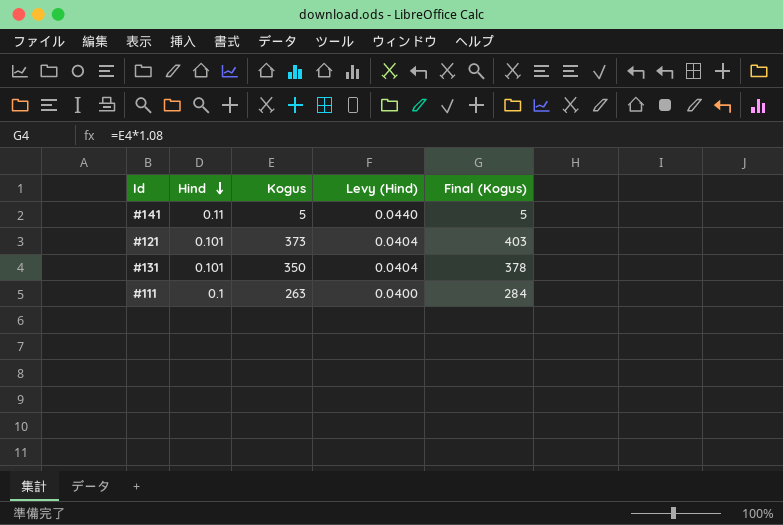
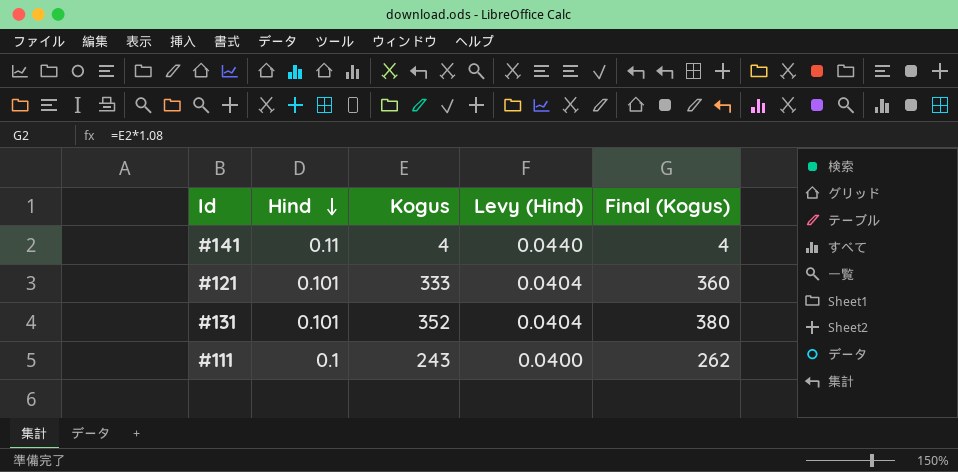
#141 | Kogus: 5 -> 4
#141 | Final (Kogus): 5 -> 4
#121 | Kogus: 373 -> 333
#121 | Final (Kogus): 403 -> 360
#131 | Kogus: 350 -> 352
#131 | Final (Kogus): 378 -> 380
#111 | Kogus: 263 -> 243
#111 | Final (Kogus): 284 -> 262

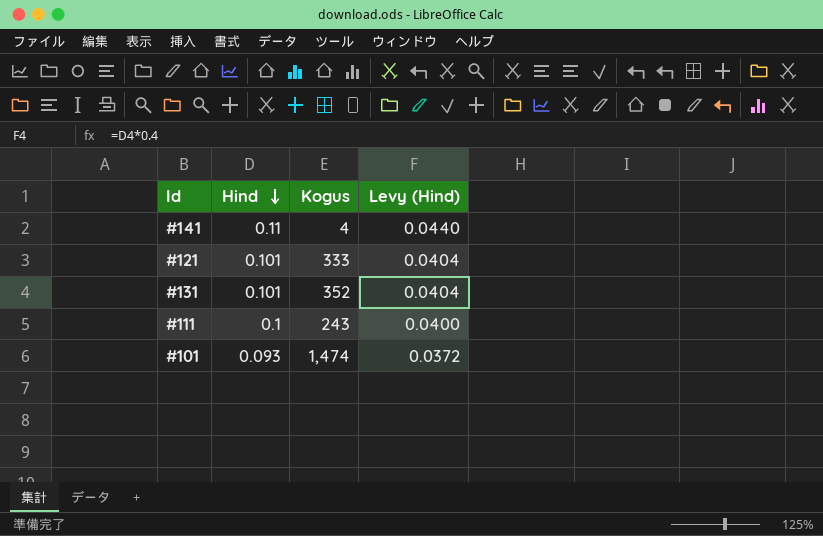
column Final (Kogus) | formula: [Kogus] * 1.08 -> none
row #101: none -> 0.093 | 1,474 | 0.0372

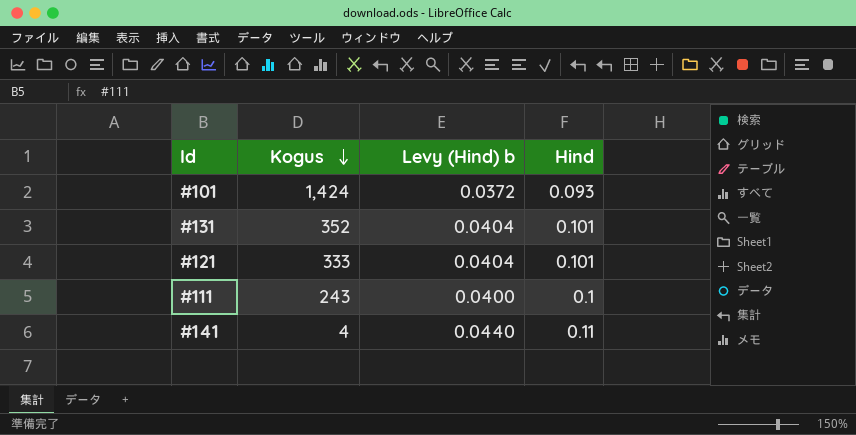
row order: Hind descending -> Kogus descending
column name: Levy (Hind) -> Levy (Hind) b
column Hind | position: 2 -> 4
#101 | Kogus: 1,474 -> 1,424

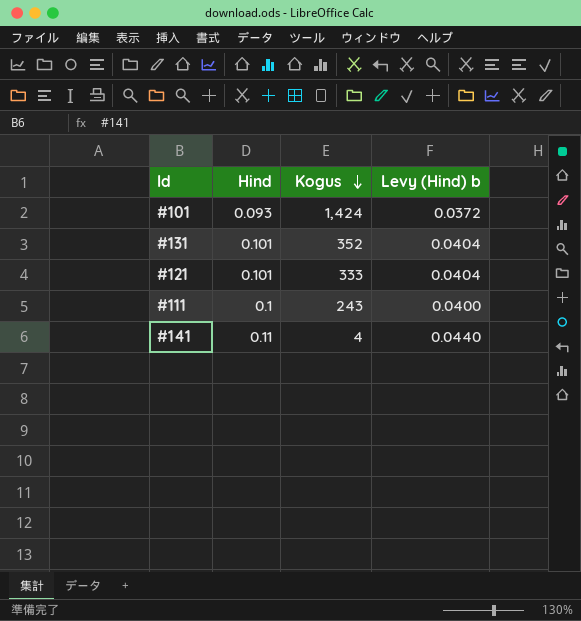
column Hind | position: 4 -> 2

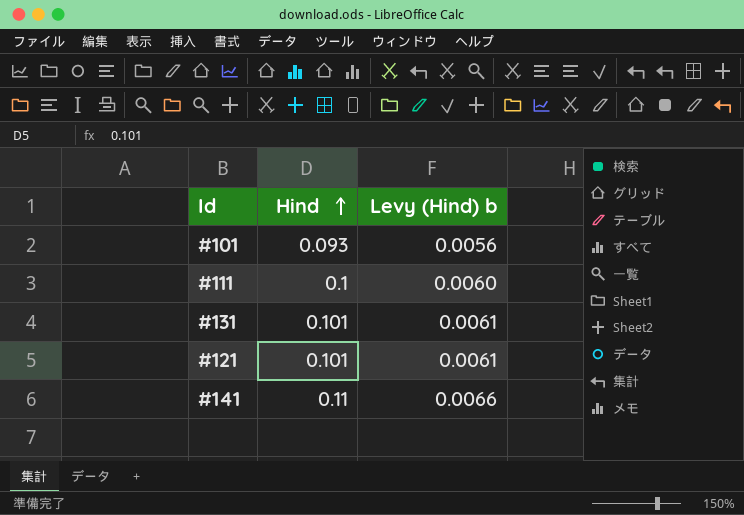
row order: Kogus descending -> Hind ascending
column Kogus | position: 3 -> none
column Levy (Hind) b | formula: [Hind] * 0.4 -> [Hind] * 0.06

